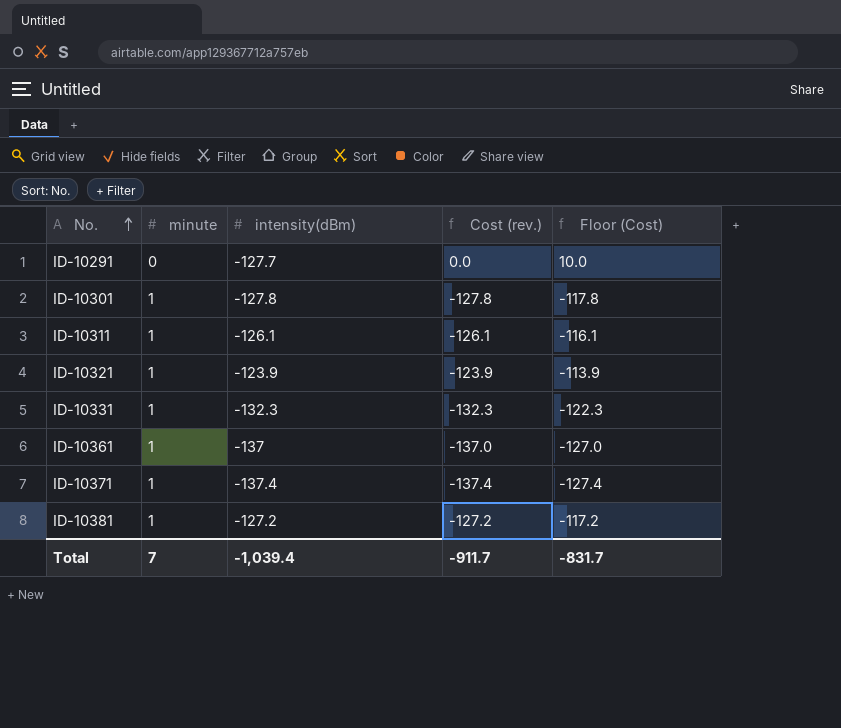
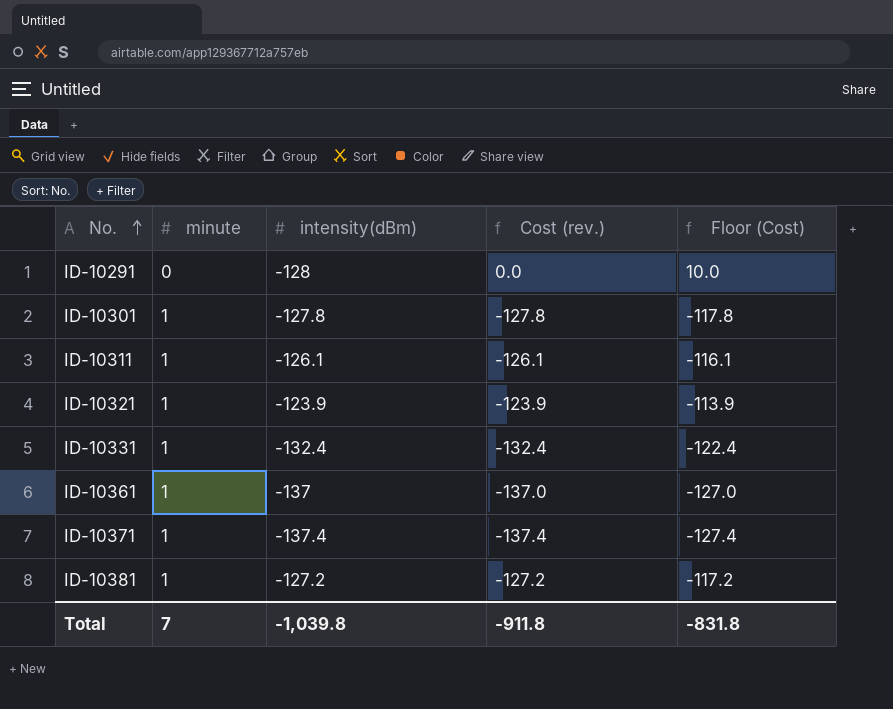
ID-10291 | intensity(dBm): -127.7 -> -128
ID-10331 | intensity(dBm): -132.3 -> -132.4
ID-10331 | Cost (rev.): -132.3 -> -132.4
ID-10331 | Floor (Cost): -122.3 -> -122.4
Total | intensity(dBm): -1,039.4 -> -1,039.8
Total | Cost (rev.): -911.7 -> -911.8
Total | Floor (Cost): -831.7 -> -831.8

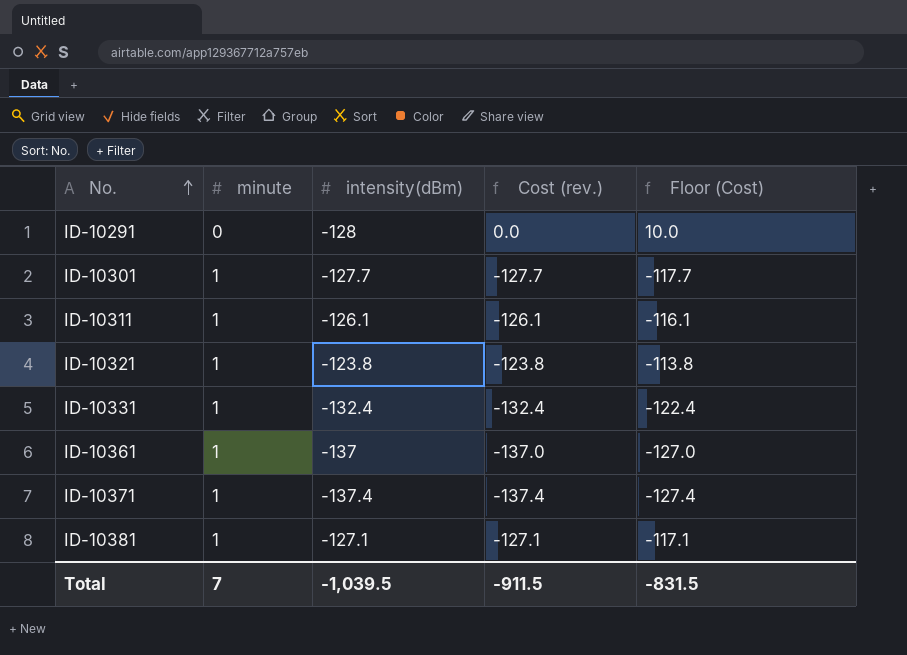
ID-10301 | intensity(dBm): -127.8 -> -127.7
ID-10301 | Cost (rev.): -127.8 -> -127.7
ID-10301 | Floor (Cost): -117.8 -> -117.7
ID-10321 | intensity(dBm): -123.9 -> -123.8
ID-10321 | Cost (rev.): -123.9 -> -123.8
ID-10321 | Floor (Cost): -113.9 -> -113.8
ID-10381 | intensity(dBm): -127.2 -> -127.1
ID-10381 | Cost (rev.): -127.2 -> -127.1
ID-10381 | Floor (Cost): -117.2 -> -117.1
Total | intensity(dBm): -1,039.8 -> -1,039.5
Total | Cost (rev.): -911.8 -> -911.5
Total | Floor (Cost): -831.8 -> -831.5

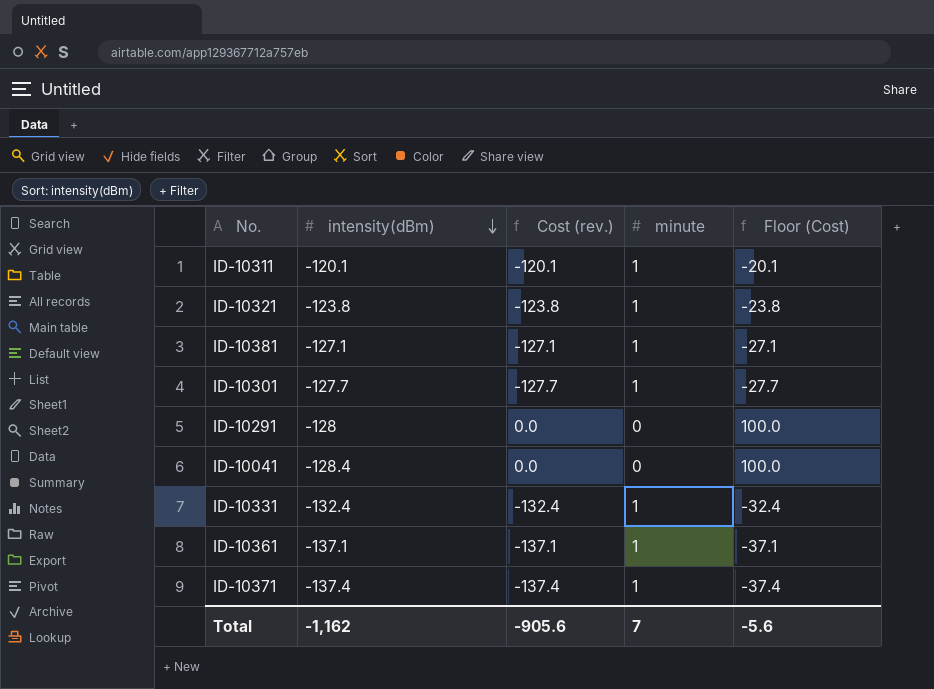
row order: No. ascending -> intensity(dBm) descending
column minute | position: 2 -> 4
column Floor (Cost) | formula: [Cost (rev.)] + 10 -> [Cost (rev.)] + 100
ID-10311 | intensity(dBm): -126.1 -> -120.1
ID-10311 | Cost (rev.): -126.1 -> -120.1
row ID-10041: none -> -128.4 | 0.0 | 0 | 100.0
ID-10361 | intensity(dBm): -137 -> -137.1
ID-10361 | Cost (rev.): -137.0 -> -137.1
Total | intensity(dBm): -1,039.5 -> -1,162
Total | Cost (rev.): -911.5 -> -905.6
Total | Floor (Cost): -831.5 -> -5.6

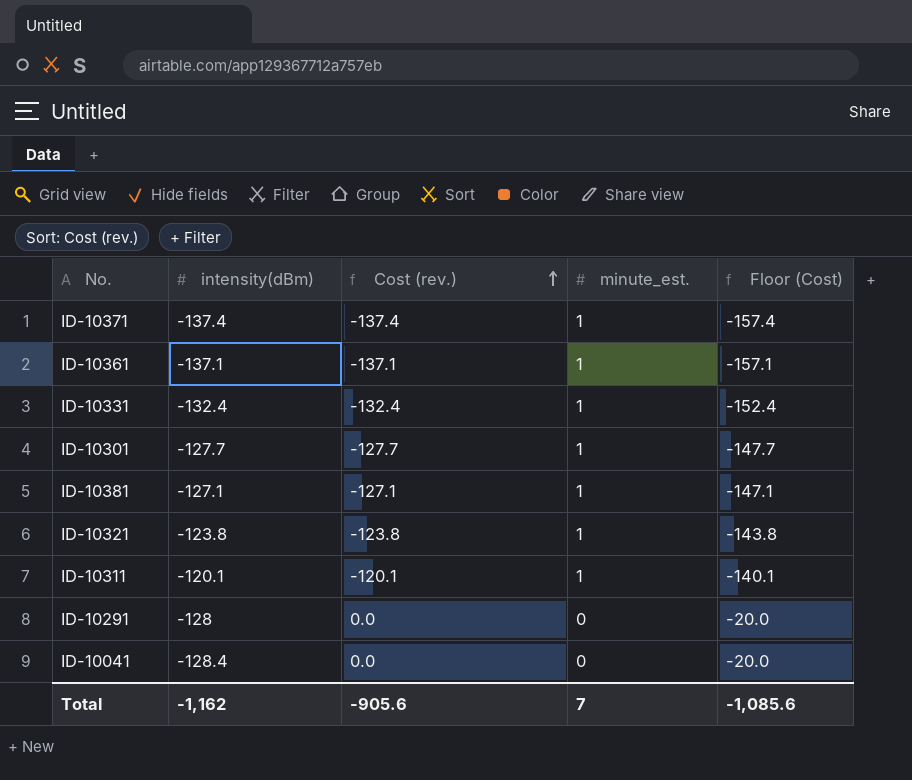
row order: intensity(dBm) descending -> Cost (rev.) ascending
column name: minute -> minute_est.
column Floor (Cost) | formula: [Cost (rev.)] + 100 -> [Cost (rev.)] - 20
Total | Floor (Cost): -5.6 -> -1,085.6

